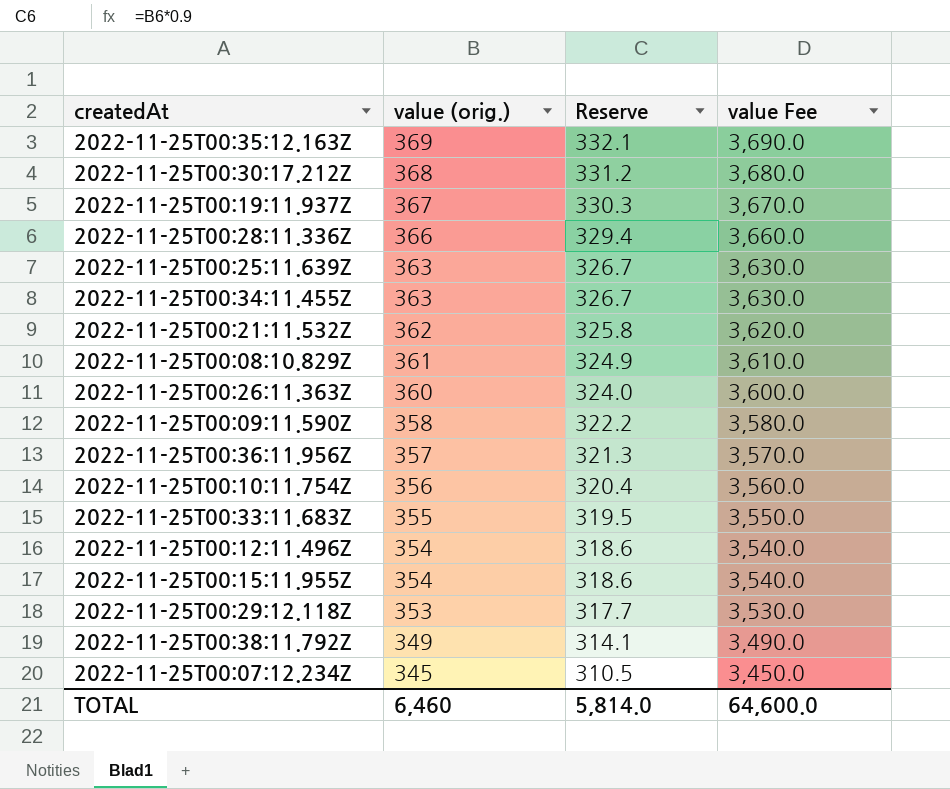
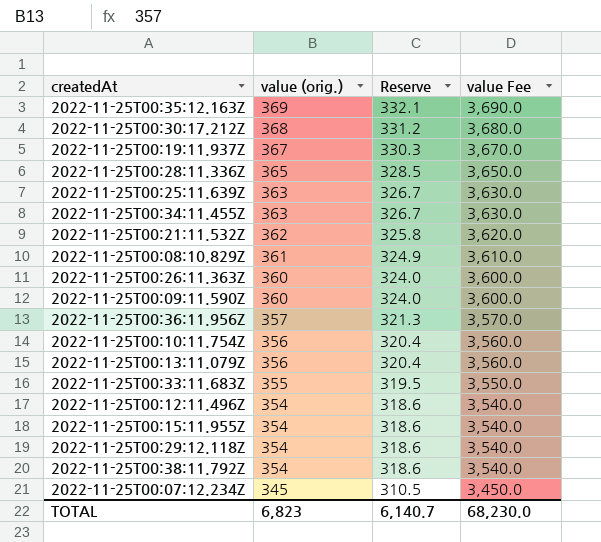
2022-11-25T00:28:11.336Z | value (orig.): 366 -> 365
2022-11-25T00:28:11.336Z | Reserve: 329.4 -> 328.5
2022-11-25T00:28:11.336Z | value Fee: 3,660.0 -> 3,650.0
2022-11-25T00:09:11.590Z | value (orig.): 358 -> 360
2022-11-25T00:09:11.590Z | Reserve: 322.2 -> 324.0
2022-11-25T00:09:11.590Z | value Fee: 3,580.0 -> 3,600.0
row 2022-11-25T00:13:11.079Z: none -> 356 | 320.4 | 3,560.0
2022-11-25T00:29:12.118Z | value (orig.): 353 -> 354
2022-11-25T00:29:12.118Z | Reserve: 317.7 -> 318.6
2022-11-25T00:29:12.118Z | value Fee: 3,530.0 -> 3,540.0
2022-11-25T00:38:11.792Z | value (orig.): 349 -> 354
2022-11-25T00:38:11.792Z | Reserve: 314.1 -> 318.6
2022-11-25T00:38:11.792Z | value Fee: 3,490.0 -> 3,540.0
TOTAL | value (orig.): 6,460 -> 6,823
TOTAL | Reserve: 5,814.0 -> 6,140.7
TOTAL | value Fee: 64,600.0 -> 68,230.0

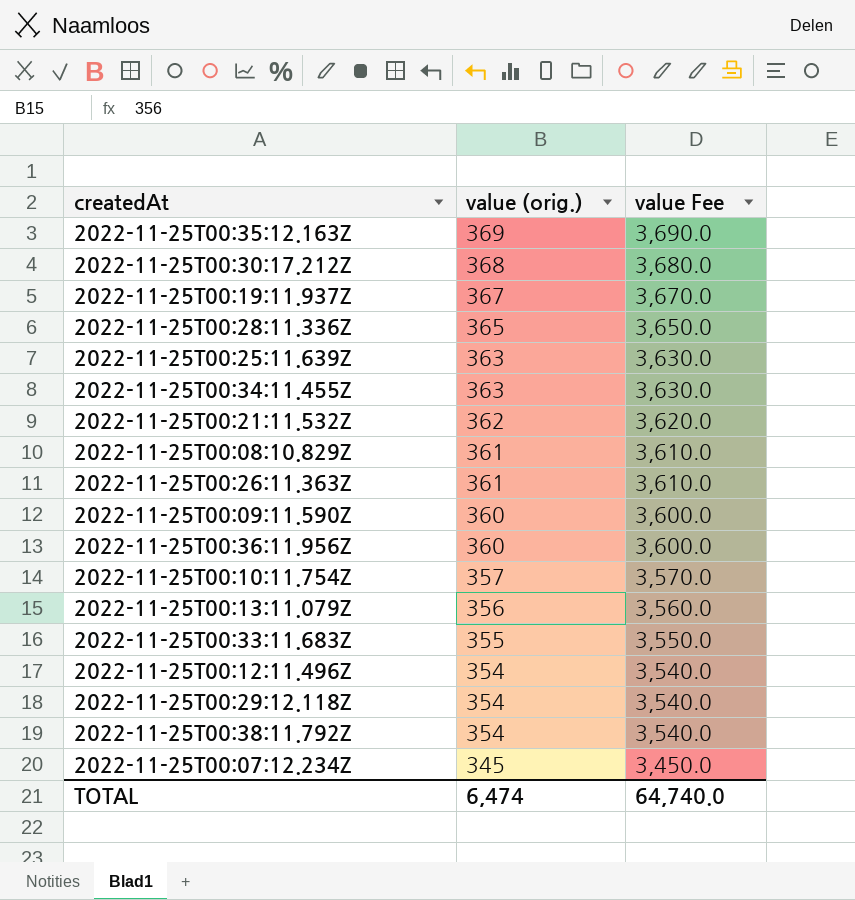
column Reserve | formula: [value (orig.)] * 0.9 -> none
row 2022-11-25T00:15:11.955Z: 354 | 318.6 | 3,540.0 -> none
2022-11-25T00:26:11.363Z | value (orig.): 360 -> 361
2022-11-25T00:26:11.363Z | value Fee: 3,600.0 -> 3,610.0
2022-11-25T00:36:11.956Z | value (orig.): 357 -> 360
2022-11-25T00:36:11.956Z | value Fee: 3,570.0 -> 3,600.0
2022-11-25T00:10:11.754Z | value (orig.): 356 -> 357
2022-11-25T00:10:11.754Z | value Fee: 3,560.0 -> 3,570.0
TOTAL | value (orig.): 6,823 -> 6,474
TOTAL | value Fee: 68,230.0 -> 64,740.0

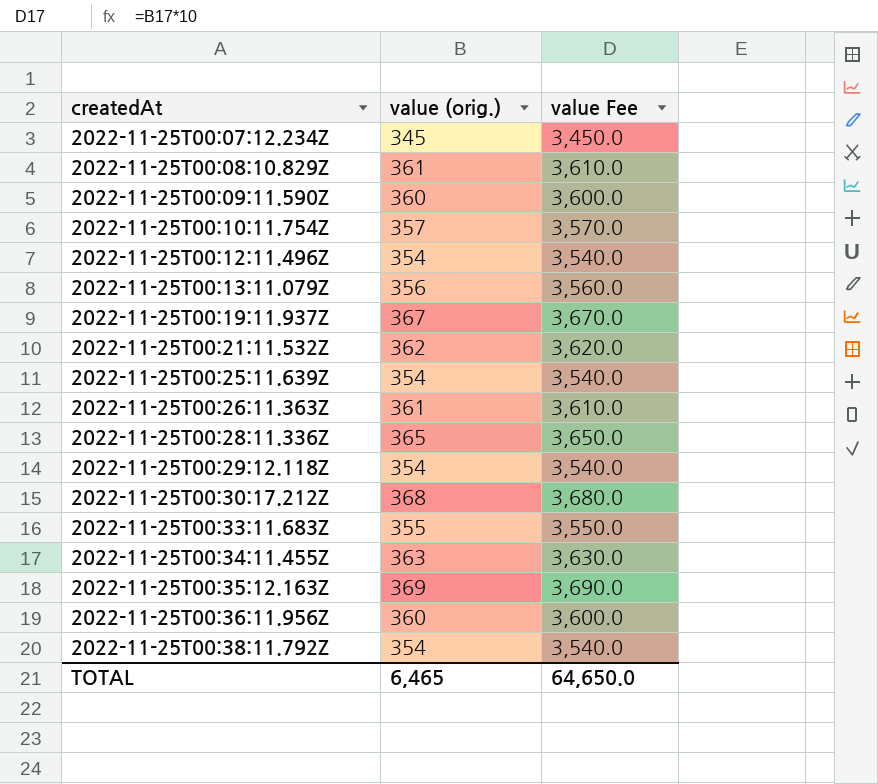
row order: value (orig.) descending -> createdAt ascending
2022-11-25T00:25:11.639Z | value (orig.): 363 -> 354
2022-11-25T00:25:11.639Z | value Fee: 3,630.0 -> 3,540.0
TOTAL | value (orig.): 6,474 -> 6,465
TOTAL | value Fee: 64,740.0 -> 64,650.0

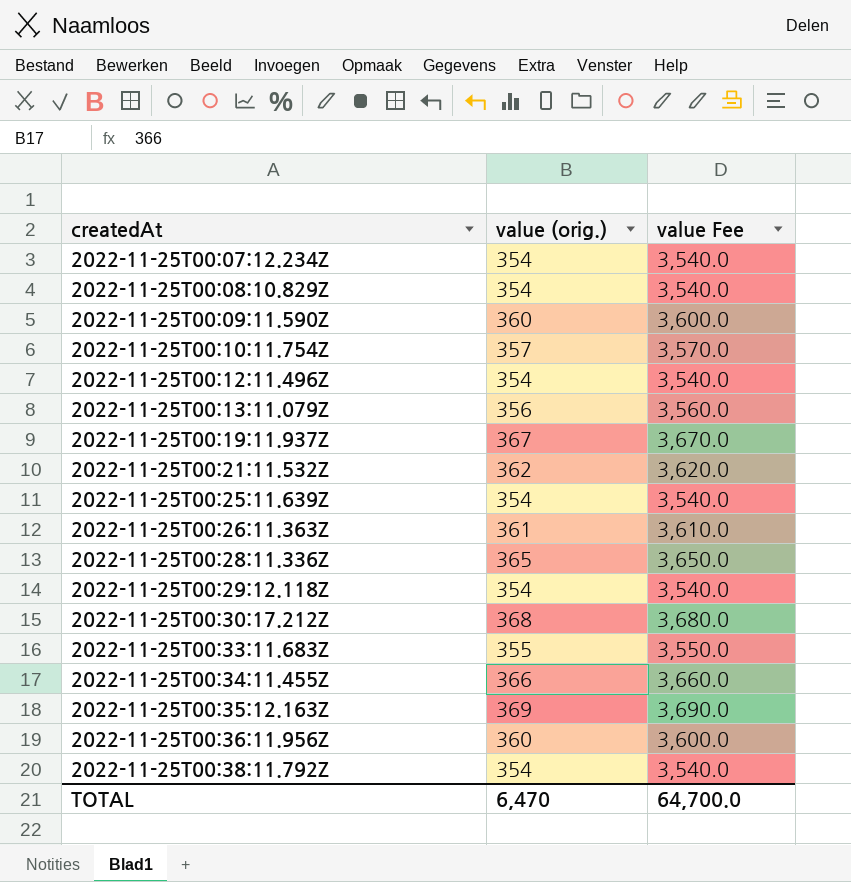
2022-11-25T00:07:12.234Z | value (orig.): 345 -> 354
2022-11-25T00:07:12.234Z | value Fee: 3,450.0 -> 3,540.0
2022-11-25T00:08:10.829Z | value (orig.): 361 -> 354
2022-11-25T00:08:10.829Z | value Fee: 3,610.0 -> 3,540.0
2022-11-25T00:34:11.455Z | value (orig.): 363 -> 366
2022-11-25T00:34:11.455Z | value Fee: 3,630.0 -> 3,660.0
TOTAL | value (orig.): 6,465 -> 6,470
TOTAL | value Fee: 64,650.0 -> 64,700.0

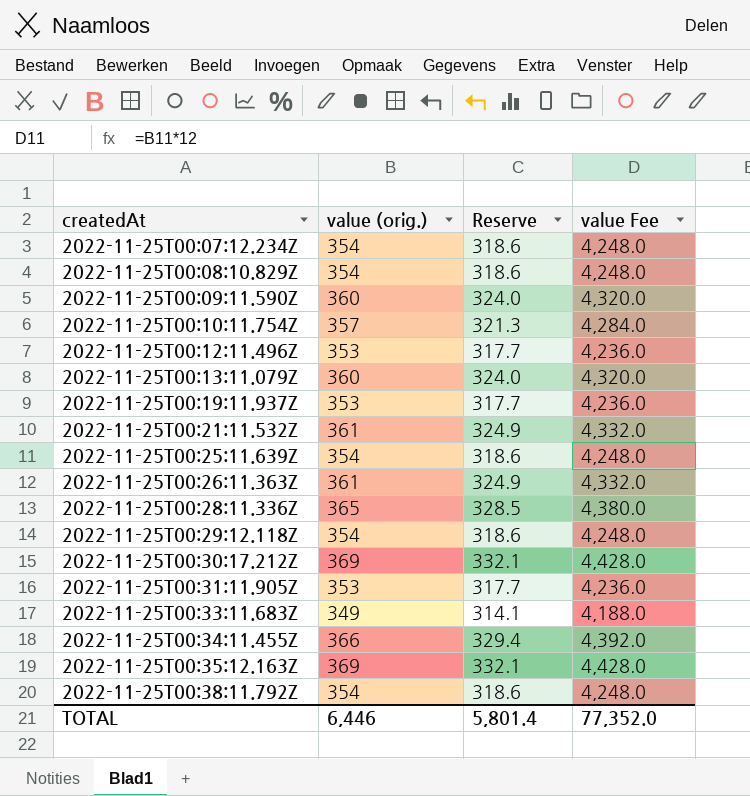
column Reserve | formula: none -> [value (orig.)] * 0.9
column value Fee | formula: [value (orig.)] * 10 -> [value (orig.)] * 12
row 2022-11-25T00:36:11.956Z: 360 | 3,600.0 -> none
2022-11-25T00:12:11.496Z | value (orig.): 354 -> 353
2022-11-25T00:13:11.079Z | value (orig.): 356 -> 360
2022-11-25T00:19:11.937Z | value (orig.): 367 -> 353
2022-11-25T00:21:11.532Z | value (orig.): 362 -> 361
2022-11-25T00:30:17.212Z | value (orig.): 368 -> 369
row 2022-11-25T00:31:11.905Z: none -> 353 | 317.7 | 4,236.0
2022-11-25T00:33:11.683Z | value (orig.): 355 -> 349
TOTAL | value (orig.): 6,470 -> 6,446
TOTAL | value Fee: 64,700.0 -> 77,352.0

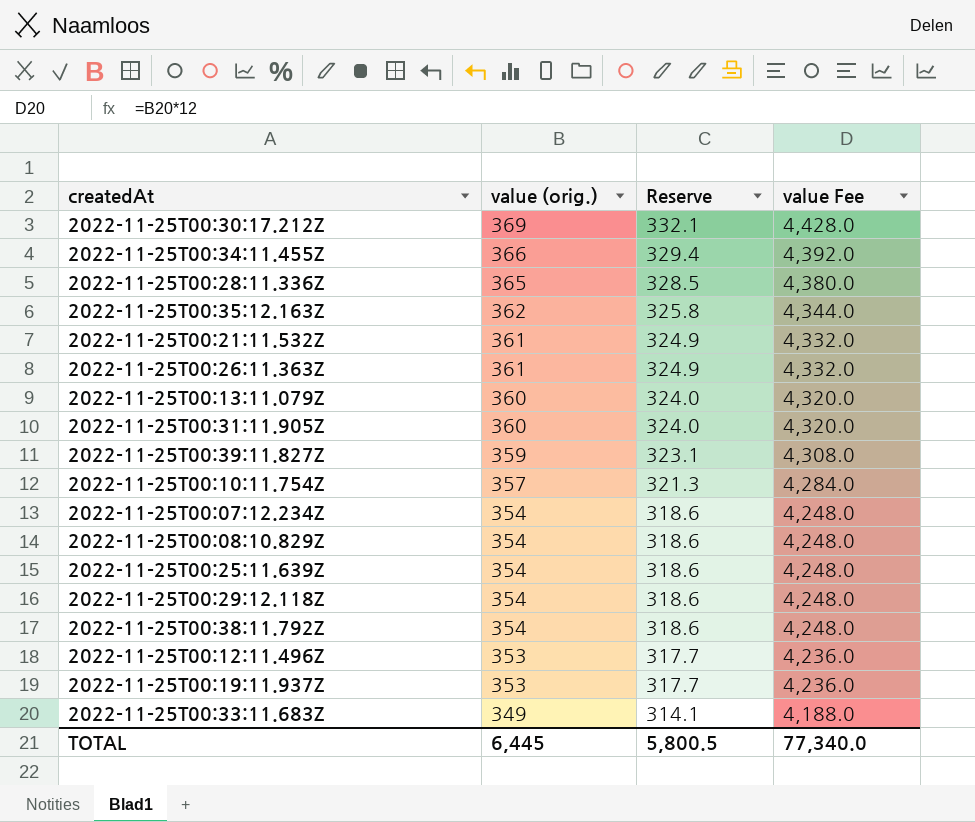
row order: createdAt ascending -> value (orig.) descending
row 2022-11-25T00:09:11.590Z: 360 | 324.0 | 4,320.0 -> none
2022-11-25T00:35:12.163Z | value (orig.): 369 -> 362
2022-11-25T00:35:12.163Z | Reserve: 332.1 -> 325.8
2022-11-25T00:35:12.163Z | value Fee: 4,428.0 -> 4,344.0
2022-11-25T00:31:11.905Z | value (orig.): 353 -> 360
2022-11-25T00:31:11.905Z | Reserve: 317.7 -> 324.0
2022-11-25T00:31:11.905Z | value Fee: 4,236.0 -> 4,320.0
row 2022-11-25T00:39:11.827Z: none -> 359 | 323.1 | 4,308.0
TOTAL | value (orig.): 6,446 -> 6,445
TOTAL | Reserve: 5,801.4 -> 5,800.5
TOTAL | value Fee: 77,352.0 -> 77,340.0

